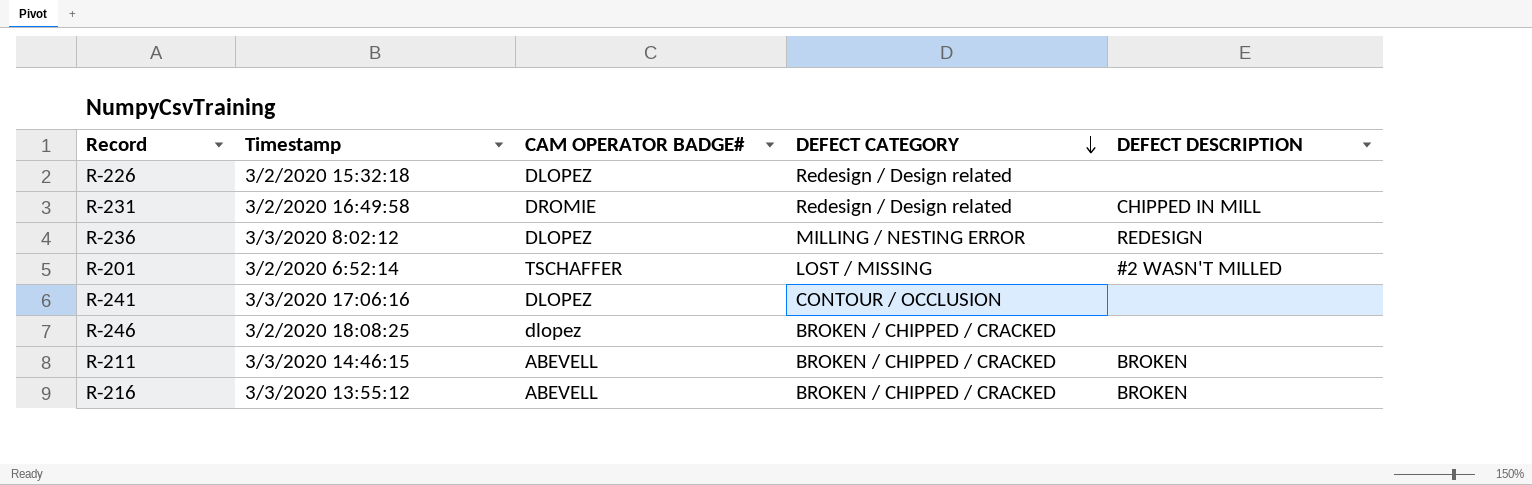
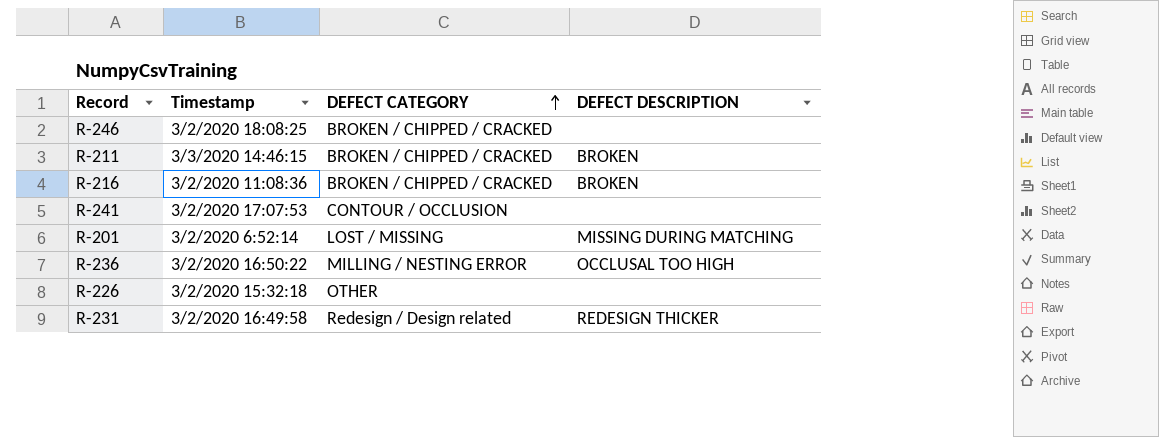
row order: DEFECT CATEGORY descending -> DEFECT CATEGORY ascending
column CAM OPERATOR BADGE# | position: 3 -> none
R-216 | Timestamp: 3/3/2020 13:55:12 -> 3/2/2020 11:08:36
R-241 | Timestamp: 3/3/2020 17:06:16 -> 3/2/2020 17:07:53
R-201 | DEFECT DESCRIPTION: #2 WASN'T MILLED -> MISSING DURING MATCHING
R-236 | Timestamp: 3/3/2020 8:02:12 -> 3/2/2020 16:50:22
R-236 | DEFECT DESCRIPTION: REDESIGN -> OCCLUSAL TOO HIGH
R-226 | DEFECT CATEGORY: Redesign / Design related -> OTHER
R-231 | DEFECT DESCRIPTION: CHIPPED IN MILL -> REDESIGN THICKER

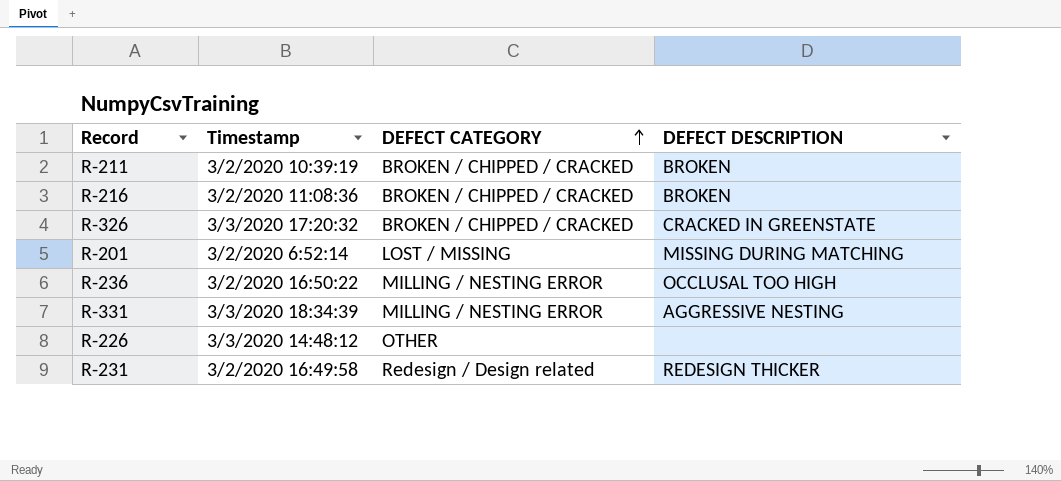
row R-246: 3/2/2020 18:08:25 | BROKEN / CHIPPED / CRACKED | none -> none
row R-241: 3/2/2020 17:07:53 | CONTOUR / OCCLUSION | none -> none
R-211 | Timestamp: 3/3/2020 14:46:15 -> 3/2/2020 10:39:19
row R-326: none -> 3/3/2020 17:20:32 | BROKEN / CHIPPED / CRACKED | CRACKED IN GREENSTATE
row R-331: none -> 3/3/2020 18:34:39 | MILLING / NESTING ERROR | AGGRESSIVE NESTING
R-226 | Timestamp: 3/2/2020 15:32:18 -> 3/3/2020 14:48:12

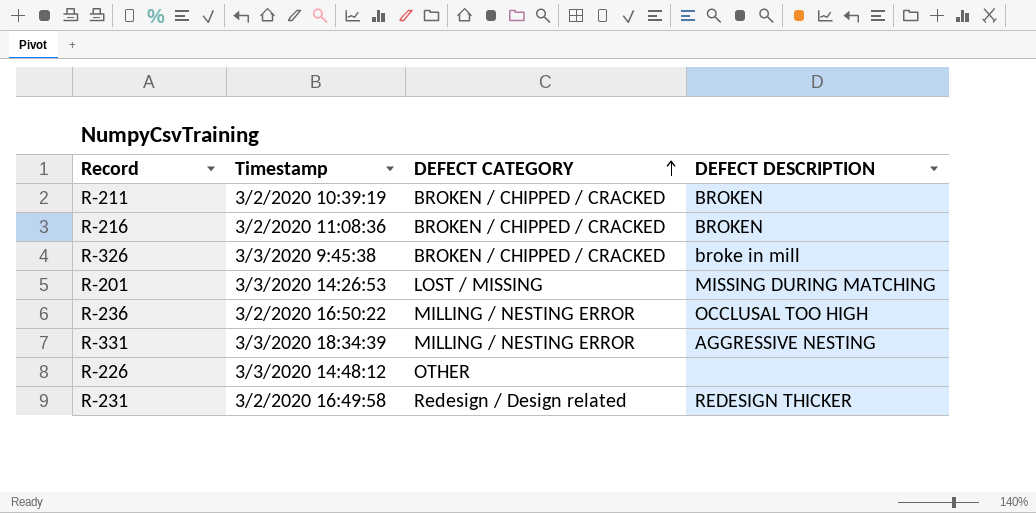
R-326 | Timestamp: 3/3/2020 17:20:32 -> 3/3/2020 9:45:38
R-326 | DEFECT DESCRIPTION: CRACKED IN GREENSTATE -> broke in mill
R-201 | Timestamp: 3/2/2020 6:52:14 -> 3/3/2020 14:26:53

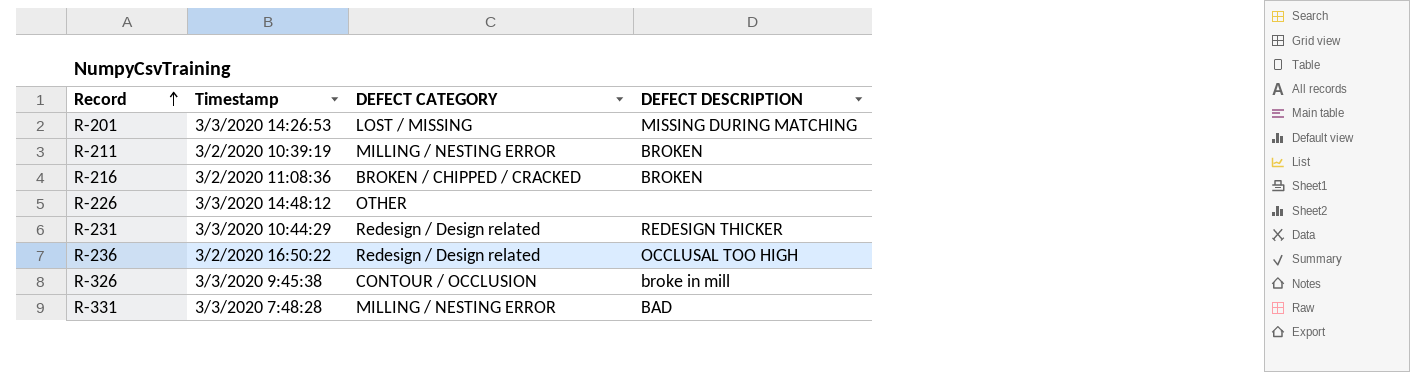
row order: DEFECT CATEGORY ascending -> Record ascending
R-211 | DEFECT CATEGORY: BROKEN / CHIPPED / CRACKED -> MILLING / NESTING ERROR
R-231 | Timestamp: 3/2/2020 16:49:58 -> 3/3/2020 10:44:29
R-236 | DEFECT CATEGORY: MILLING / NESTING ERROR -> Redesign / Design related
R-326 | DEFECT CATEGORY: BROKEN / CHIPPED / CRACKED -> CONTOUR / OCCLUSION
R-331 | Timestamp: 3/3/2020 18:34:39 -> 3/3/2020 7:48:28
R-331 | DEFECT DESCRIPTION: AGGRESSIVE NESTING -> BAD

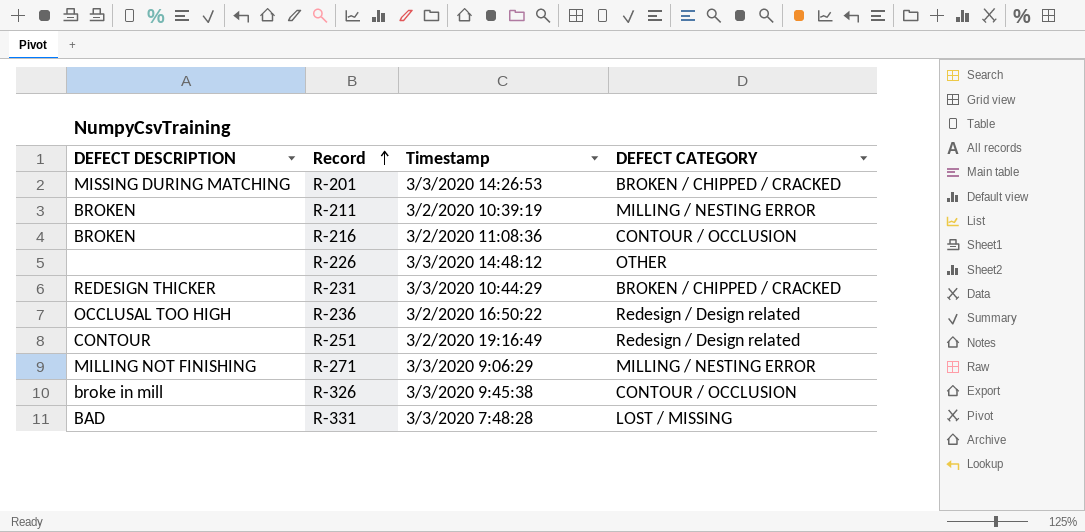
column DEFECT DESCRIPTION | position: 4 -> 1
R-201 | DEFECT CATEGORY: LOST / MISSING -> BROKEN / CHIPPED / CRACKED
R-216 | DEFECT CATEGORY: BROKEN / CHIPPED / CRACKED -> CONTOUR / OCCLUSION
R-231 | DEFECT CATEGORY: Redesign / Design related -> BROKEN / CHIPPED / CRACKED
row R-251: none -> CONTOUR | 3/2/2020 19:16:49 | Redesign / Design related
row R-271: none -> MILLING NOT FINISHING | 3/3/2020 9:06:29 | MILLING / NESTING ERROR
R-331 | DEFECT CATEGORY: MILLING / NESTING ERROR -> LOST / MISSING

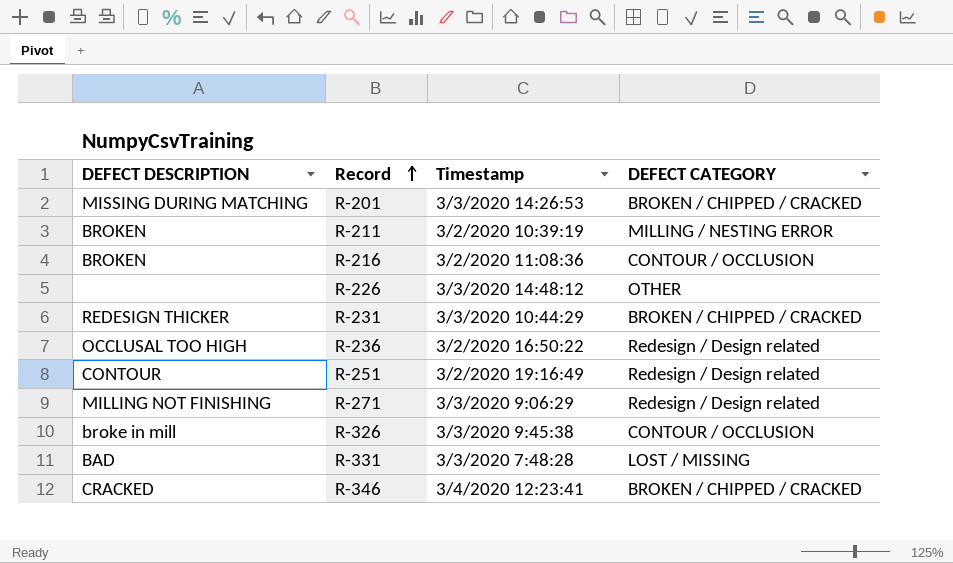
R-271 | DEFECT CATEGORY: MILLING / NESTING ERROR -> Redesign / Design related
row R-346: none -> CRACKED | 3/4/2020 12:23:41 | BROKEN / CHIPPED / CRACKED

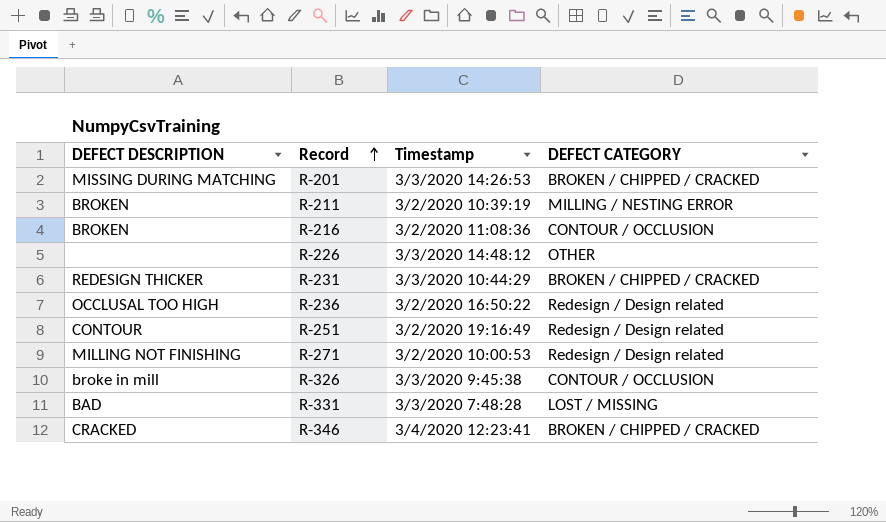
R-271 | Timestamp: 3/3/2020 9:06:29 -> 3/2/2020 10:00:53

